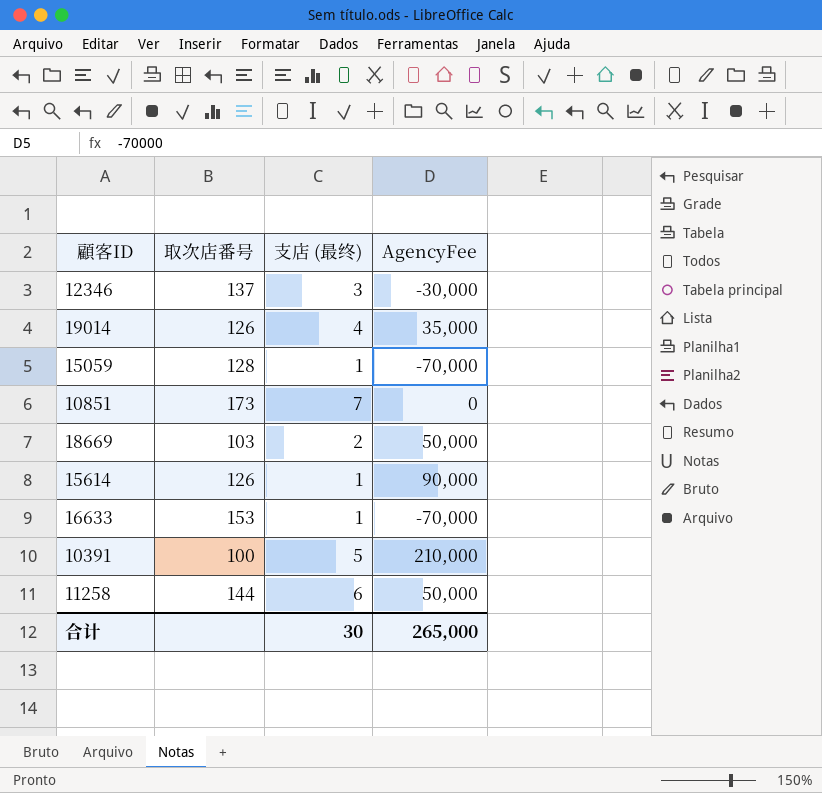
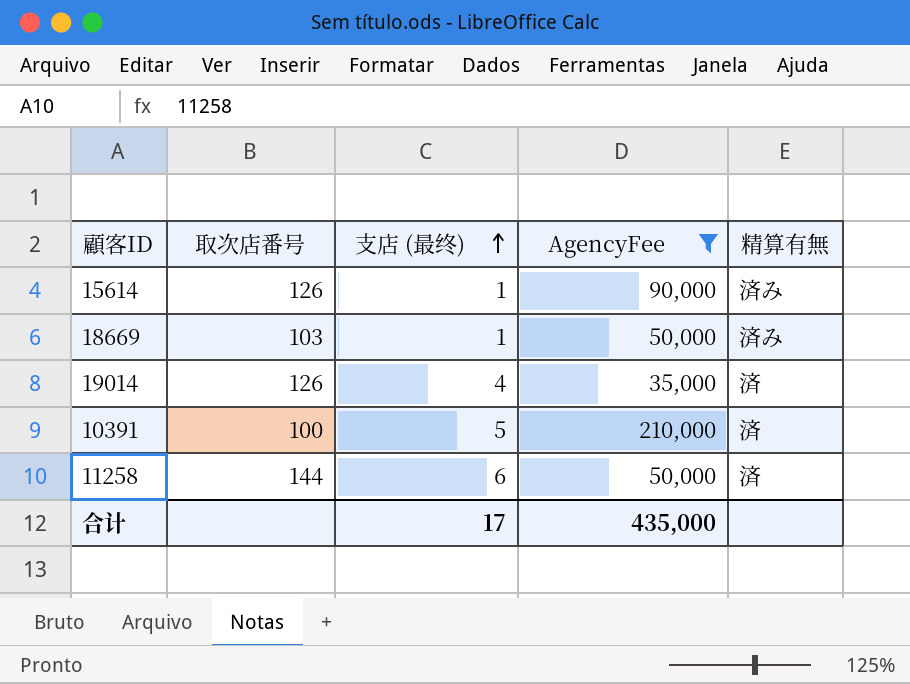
filter: none -> AgencyFee >= 35,000
row order: none -> 支店 (最终) ascending
column 精算有無 | position: none -> 5
18669 | 支店 (最终): 2 -> 1
合计 | 支店 (最终): 30 -> 17
合计 | AgencyFee: 265,000 -> 435,000

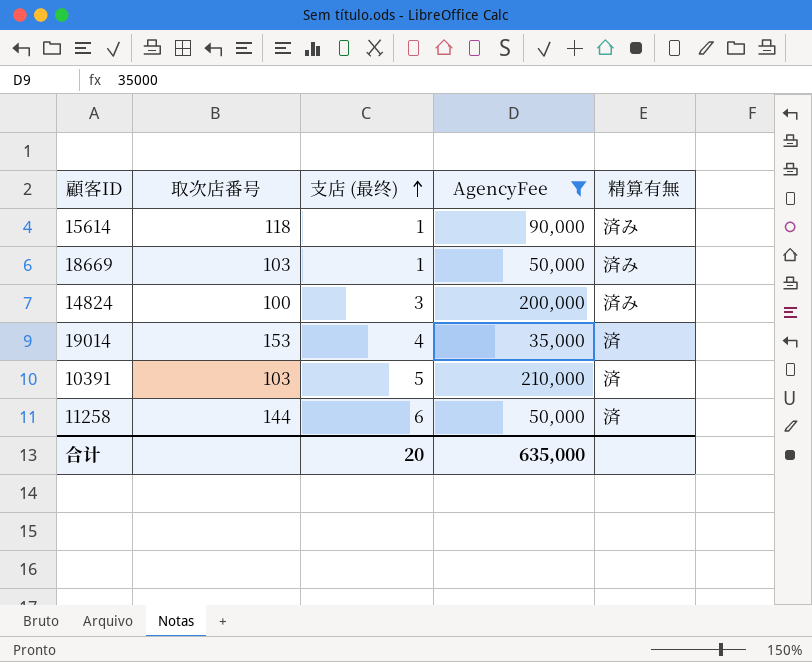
15614 | 取次店番号: 126 -> 118
row 14824: none -> 100 | 3 | 200,000 | 済み
19014 | 取次店番号: 126 -> 153
10391 | 取次店番号: 100 -> 103
合计 | 支店 (最终): 17 -> 20
合计 | AgencyFee: 435,000 -> 635,000

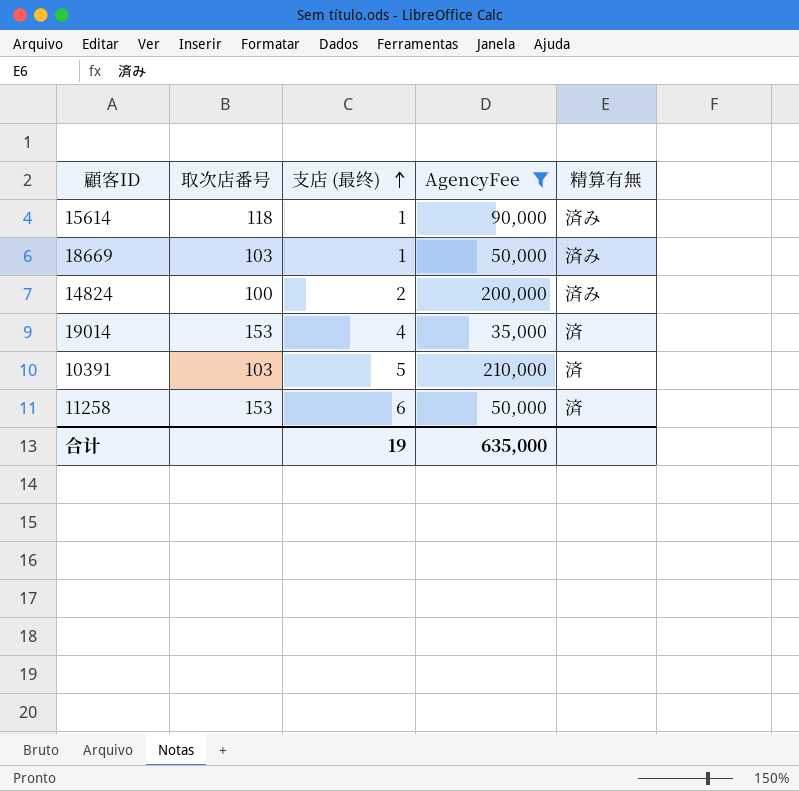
14824 | 支店 (最终): 3 -> 2
11258 | 取次店番号: 144 -> 153
合计 | 支店 (最终): 20 -> 19

